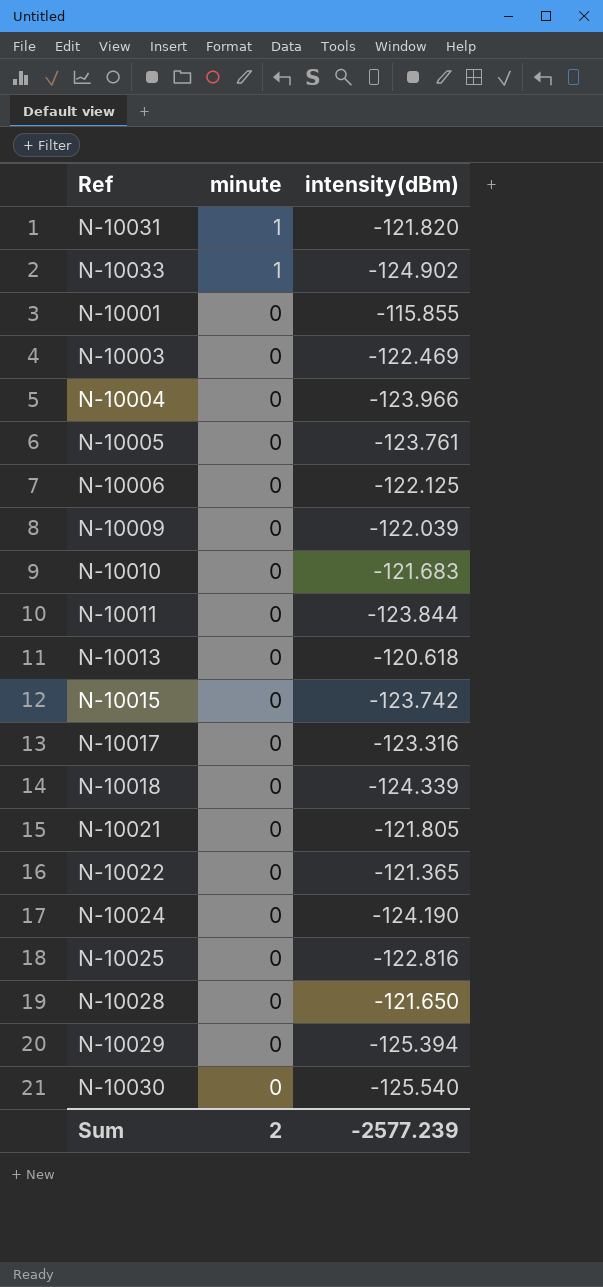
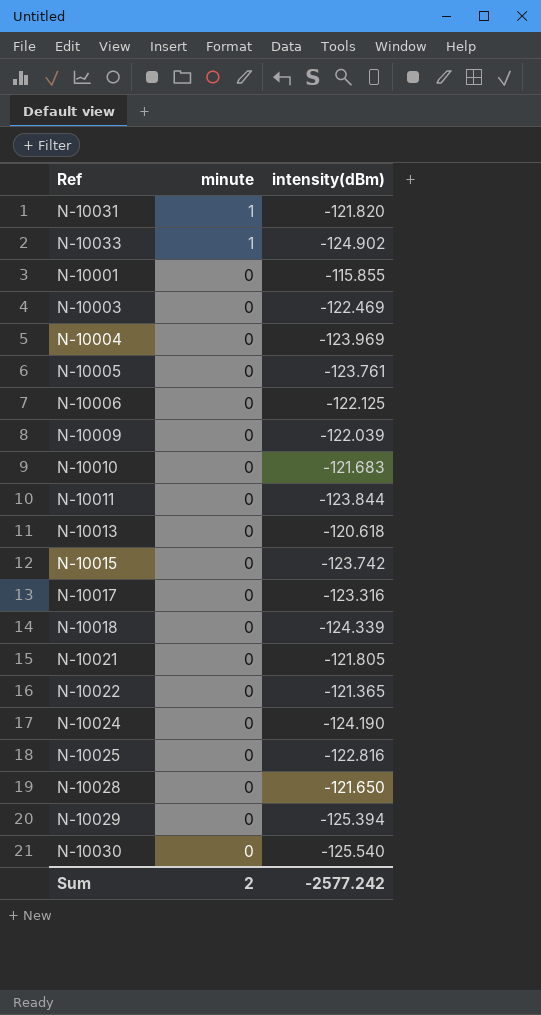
N-10004 | intensity(dBm): -123.966 -> -123.969
Sum | intensity(dBm): -2577.239 -> -2577.242

